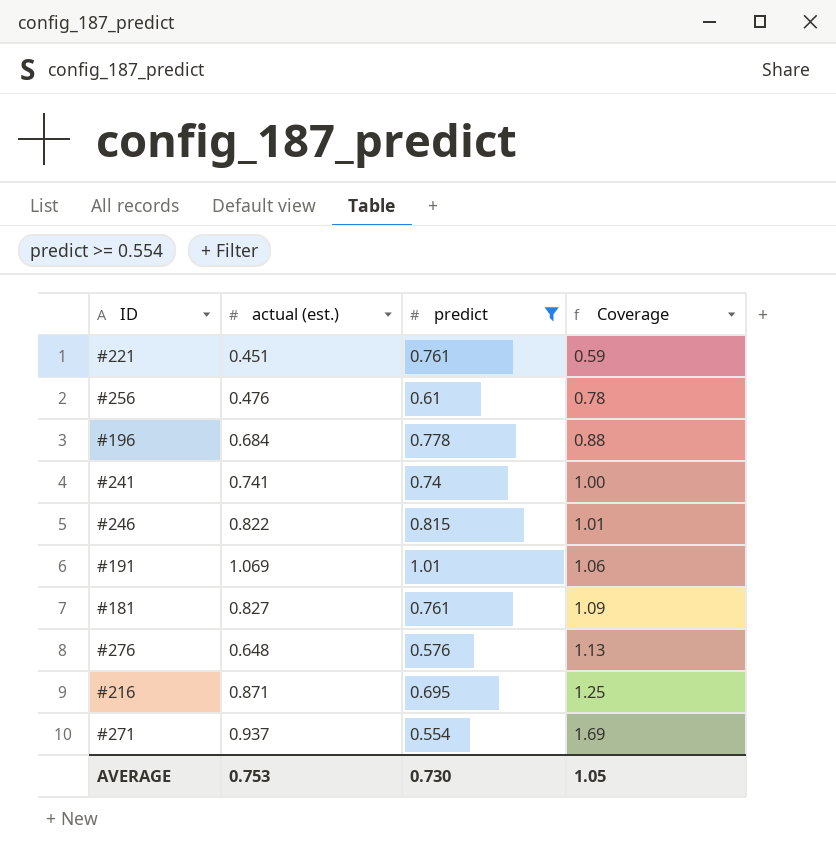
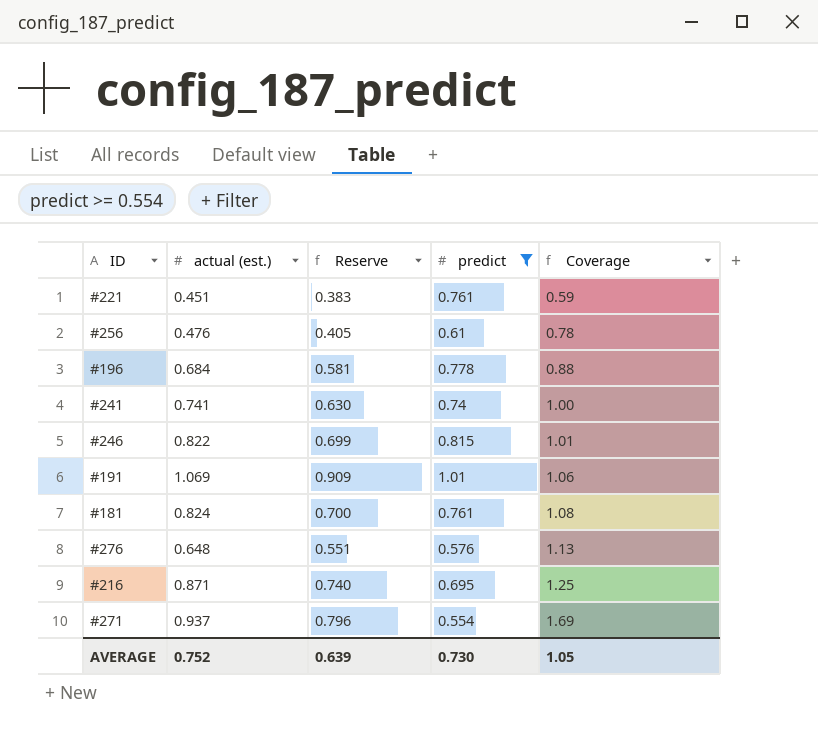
column Reserve | formula: none -> [actual (est.)] * 0.85
#181 | actual (est.): 0.827 -> 0.824
#181 | Coverage: 1.09 -> 1.08
AVERAGE | actual (est.): 0.753 -> 0.752

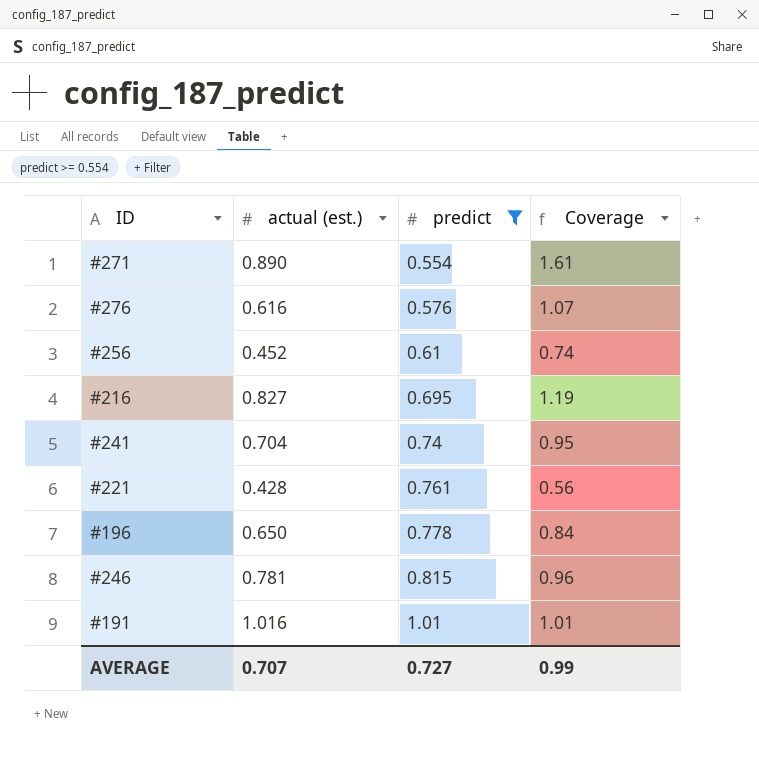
row order: Coverage ascending -> predict ascending
column Reserve | formula: [actual (est.)] * 0.85 -> none
row #181: 0.824 | 0.700 | 0.761 | 1.08 -> none
#271 | actual (est.): 0.937 -> 0.890
#271 | Coverage: 1.69 -> 1.61
#276 | actual (est.): 0.648 -> 0.616
#276 | Coverage: 1.13 -> 1.07
#256 | actual (est.): 0.476 -> 0.452
#256 | Coverage: 0.78 -> 0.74
#216 | actual (est.): 0.871 -> 0.827
#216 | Coverage: 1.25 -> 1.19
#241 | actual (est.): 0.741 -> 0.704
#241 | Coverage: 1.00 -> 0.95
#221 | actual (est.): 0.451 -> 0.428
#221 | Coverage: 0.59 -> 0.56
#196 | actual (est.): 0.684 -> 0.650
#196 | Coverage: 0.88 -> 0.84
#246 | actual (est.): 0.822 -> 0.781
#246 | Coverage: 1.01 -> 0.96
#191 | actual (est.): 1.069 -> 1.016
#191 | Coverage: 1.06 -> 1.01
AVERAGE | actual (est.): 0.752 -> 0.707
AVERAGE | predict: 0.730 -> 0.727
AVERAGE | Coverage: 1.05 -> 0.99

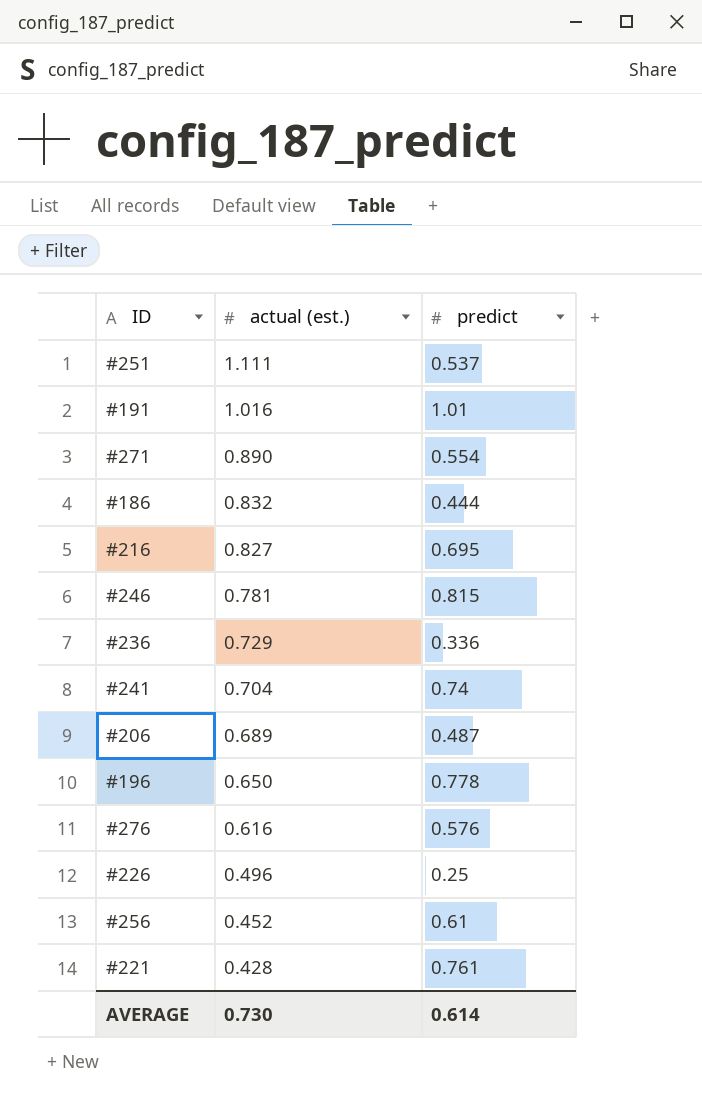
filter: predict >= 0.554 -> none
row order: predict ascending -> actual (est.) descending
column Coverage | formula: [actual (est.)] / [predict] -> none
AVERAGE | actual (est.): 0.707 -> 0.730
AVERAGE | predict: 0.727 -> 0.614

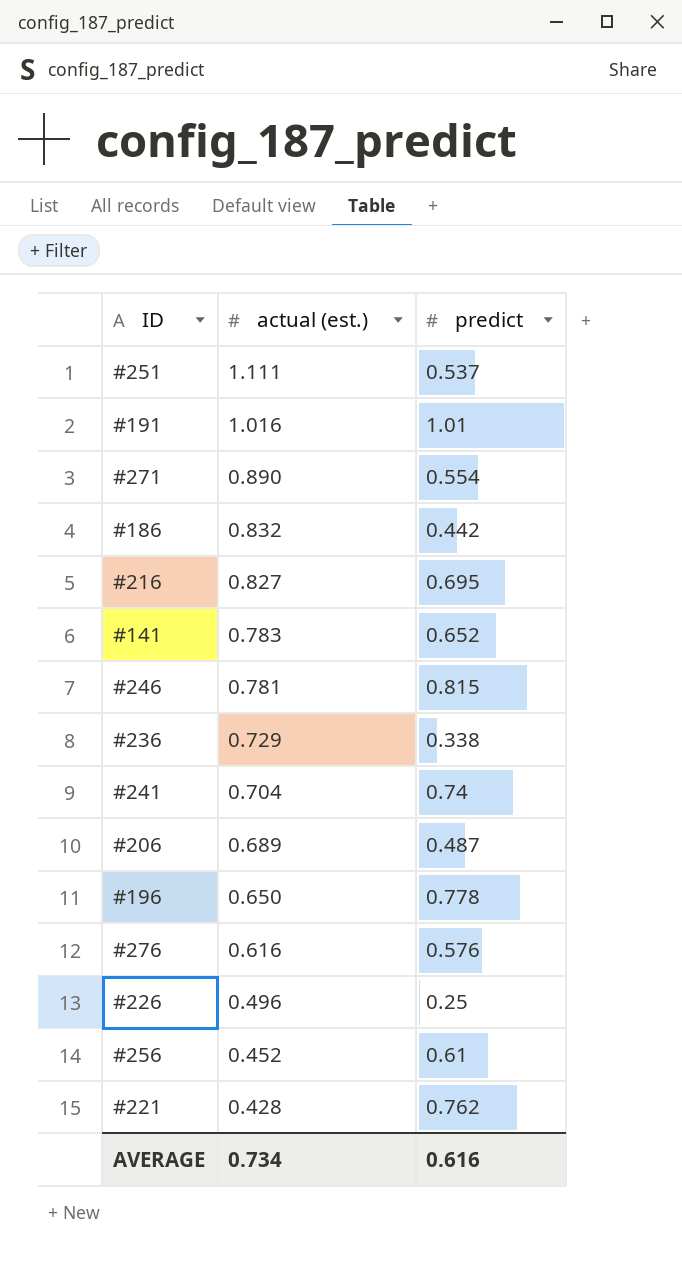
#186 | predict: 0.444 -> 0.442
row #141: none -> 0.783 | 0.652
#236 | predict: 0.336 -> 0.338
#221 | predict: 0.761 -> 0.762
AVERAGE | actual (est.): 0.730 -> 0.734
AVERAGE | predict: 0.614 -> 0.616

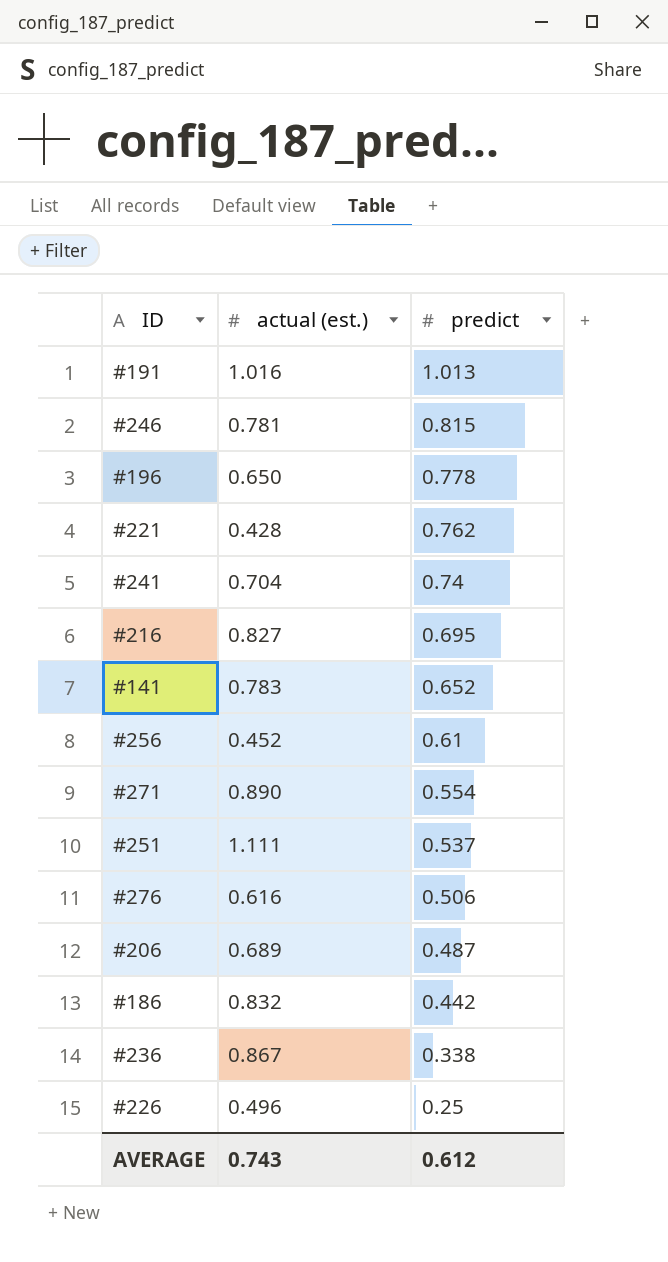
row order: actual (est.) descending -> predict descending
#191 | predict: 1.01 -> 1.013
#276 | predict: 0.576 -> 0.506
#236 | actual (est.): 0.729 -> 0.867
AVERAGE | actual (est.): 0.734 -> 0.743
AVERAGE | predict: 0.616 -> 0.612

